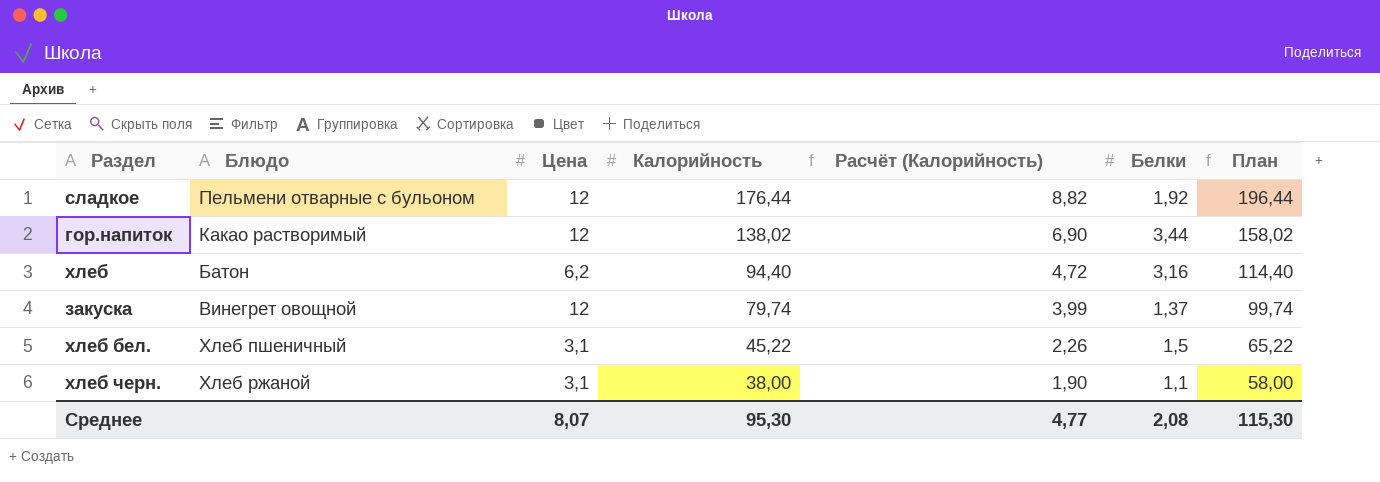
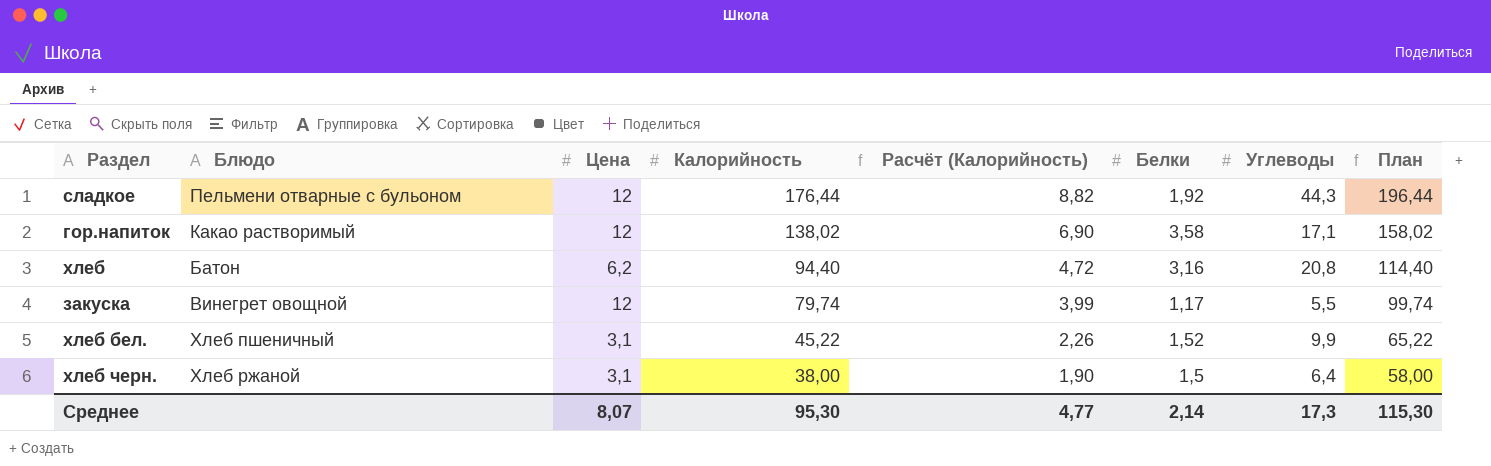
column Углеводы | position: none -> 7
гор.напиток | Белки: 3,44 -> 3,58
закуска | Белки: 1,37 -> 1,17
хлеб бел. | Белки: 1,5 -> 1,52
хлеб черн. | Белки: 1,1 -> 1,5
Среднее | Белки: 2,08 -> 2,14

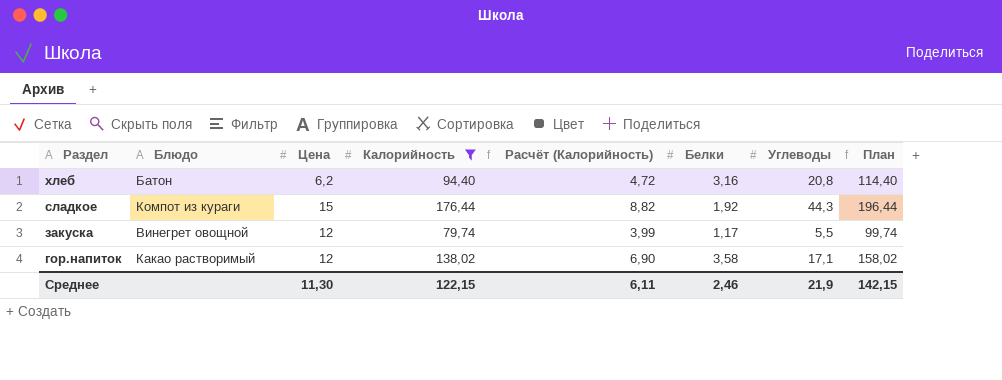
filter: none -> Калорийность >= 79,74
row order: Калорийность descending -> Раздел descending
сладкое | Блюдо: Пельмени отварные с бульоном -> Компот из кураги
сладкое | Цена: 12 -> 15
Среднее | Цена: 8,07 -> 11,30
Среднее | Калорийность: 95,30 -> 122,15
Среднее | Расчёт (Калорийность): 4,77 -> 6,11
Среднее | Белки: 2,14 -> 2,46
Среднее | Углеводы: 17,3 -> 21,9
Среднее | План: 115,30 -> 142,15

